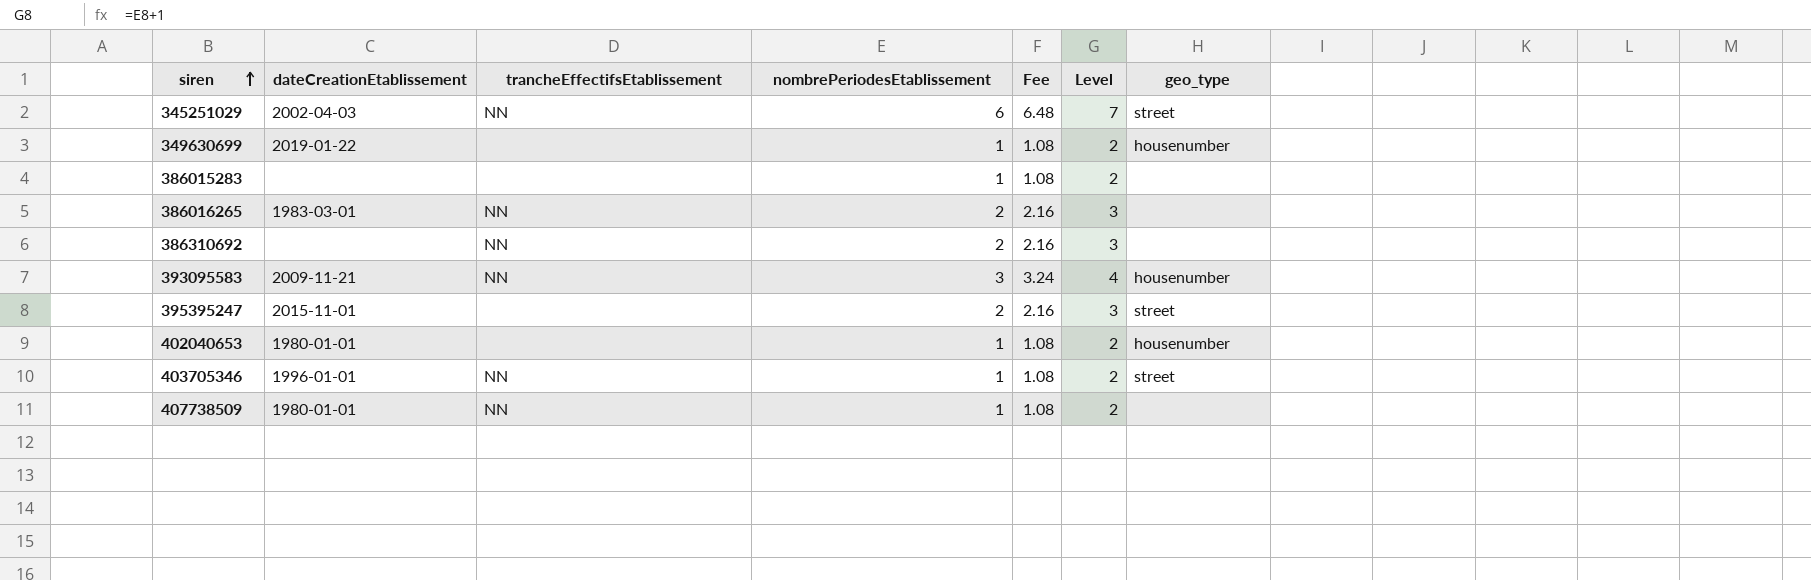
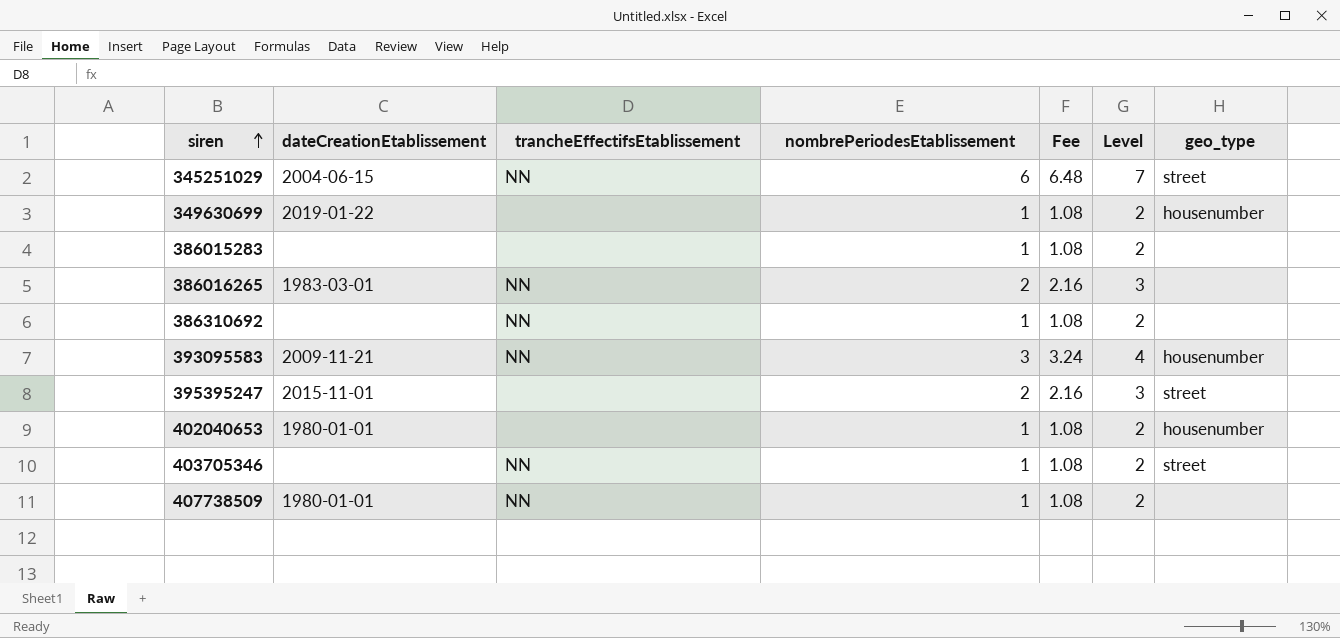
345251029 | dateCreationEtablissement: 2002-04-03 -> 2004-06-15
386310692 | nombrePeriodesEtablissement: 2 -> 1
386310692 | Fee: 2.16 -> 1.08
386310692 | Level: 3 -> 2
403705346 | dateCreationEtablissement: 1996-01-01 -> none

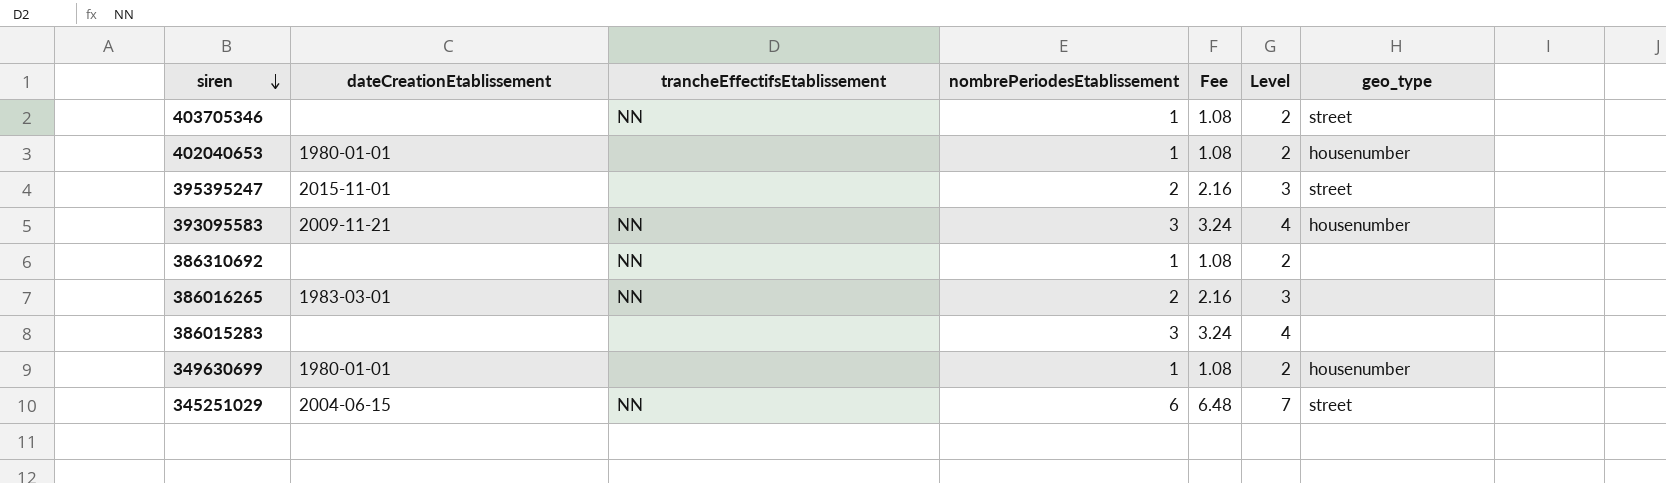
row order: siren ascending -> siren descending
row 407738509: 1980-01-01 | NN | 1 | 1.08 | 2 | none -> none
386015283 | nombrePeriodesEtablissement: 1 -> 3
386015283 | Fee: 1.08 -> 3.24
386015283 | Level: 2 -> 4
349630699 | dateCreationEtablissement: 2019-01-22 -> 1980-01-01

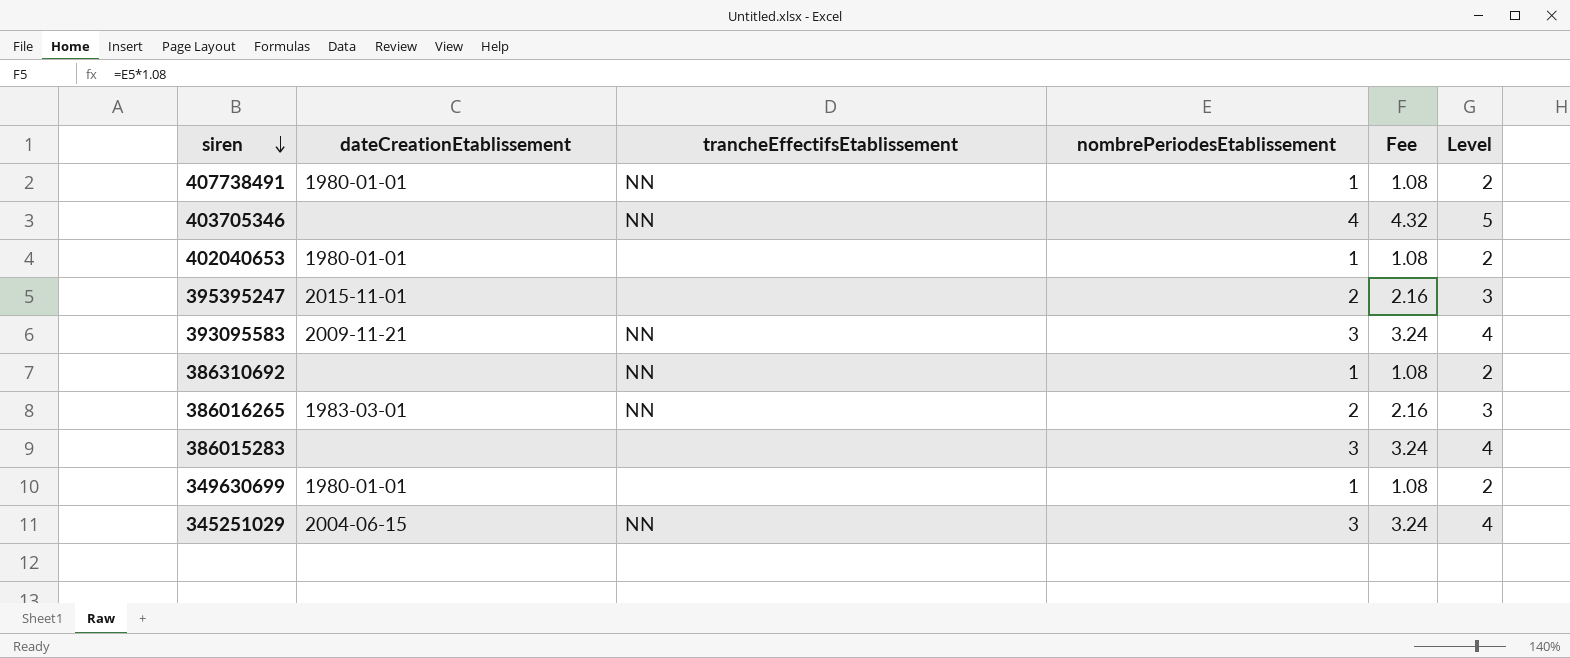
column geo_type | position: 7 -> none
row 407738491: none -> 1980-01-01 | NN | 1 | 1.08 | 2
403705346 | nombrePeriodesEtablissement: 1 -> 4
403705346 | Fee: 1.08 -> 4.32
403705346 | Level: 2 -> 5
345251029 | nombrePeriodesEtablissement: 6 -> 3
345251029 | Fee: 6.48 -> 3.24
345251029 | Level: 7 -> 4

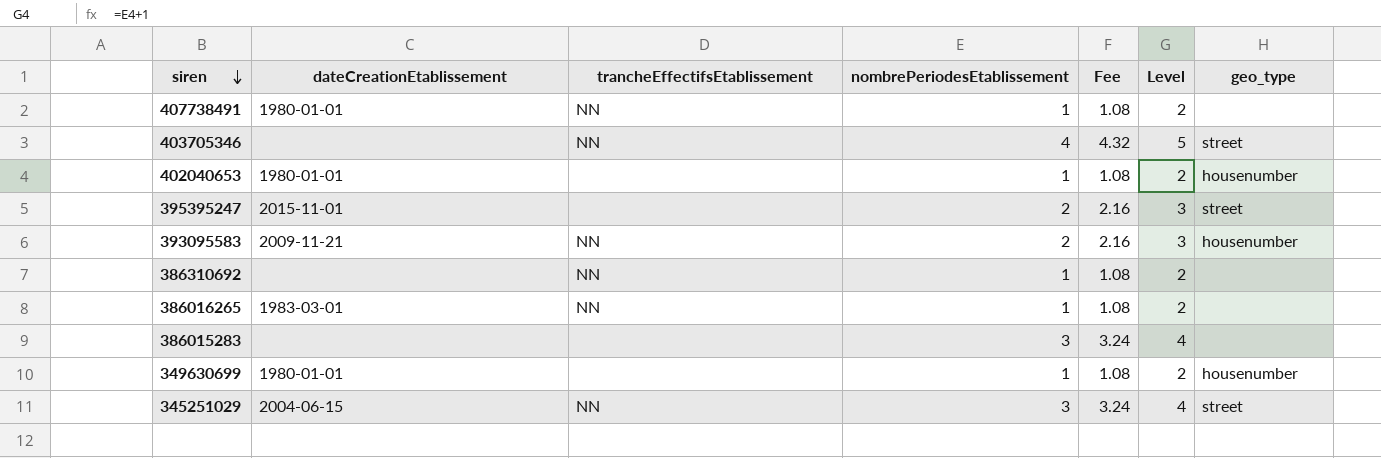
column geo_type | position: none -> 7
393095583 | nombrePeriodesEtablissement: 3 -> 2
393095583 | Fee: 3.24 -> 2.16
393095583 | Level: 4 -> 3
386016265 | nombrePeriodesEtablissement: 2 -> 1
386016265 | Fee: 2.16 -> 1.08
386016265 | Level: 3 -> 2

